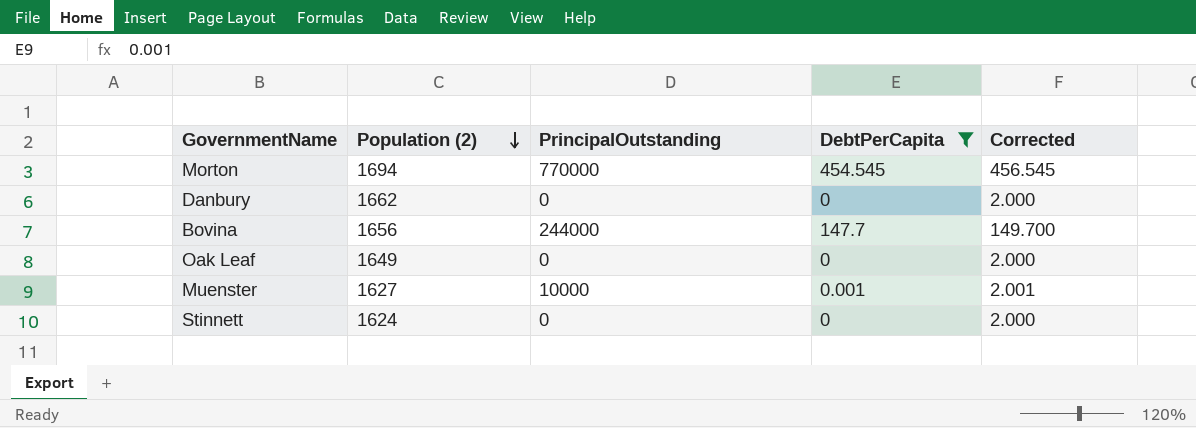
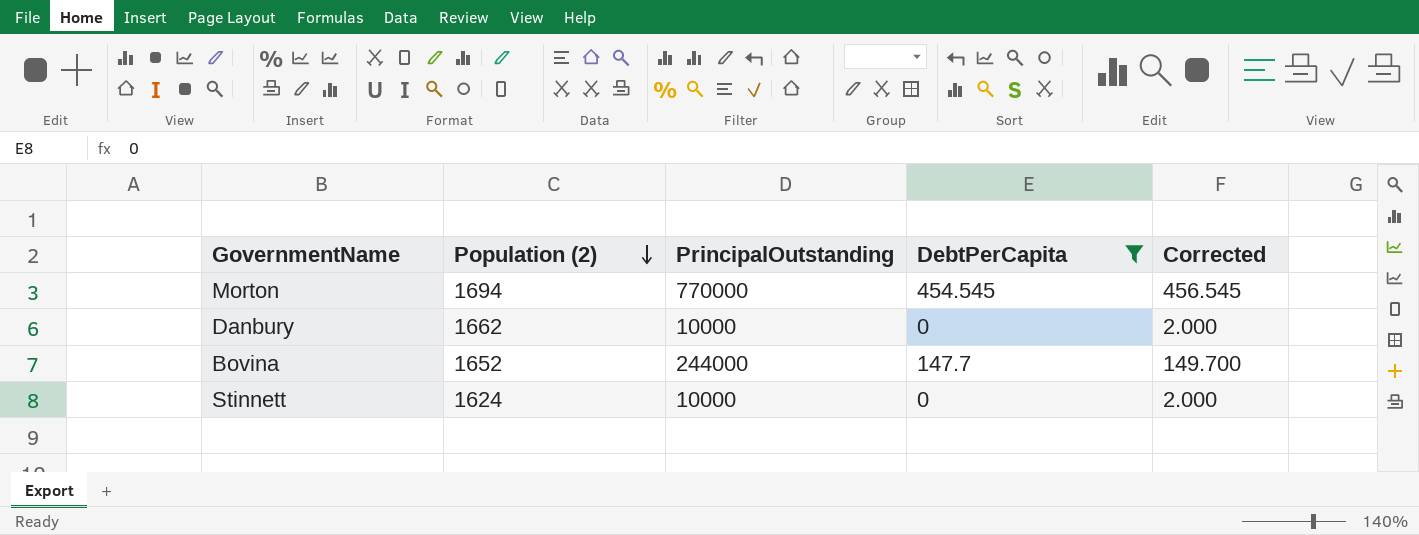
row Oak Leaf: 1649 | 0 | 0 | 2.000 -> none
row Muenster: 1627 | 10000 | 0.001 | 2.001 -> none
Danbury | PrincipalOutstanding: 0 -> 10000
Bovina | Population (2): 1656 -> 1652
Stinnett | PrincipalOutstanding: 0 -> 10000

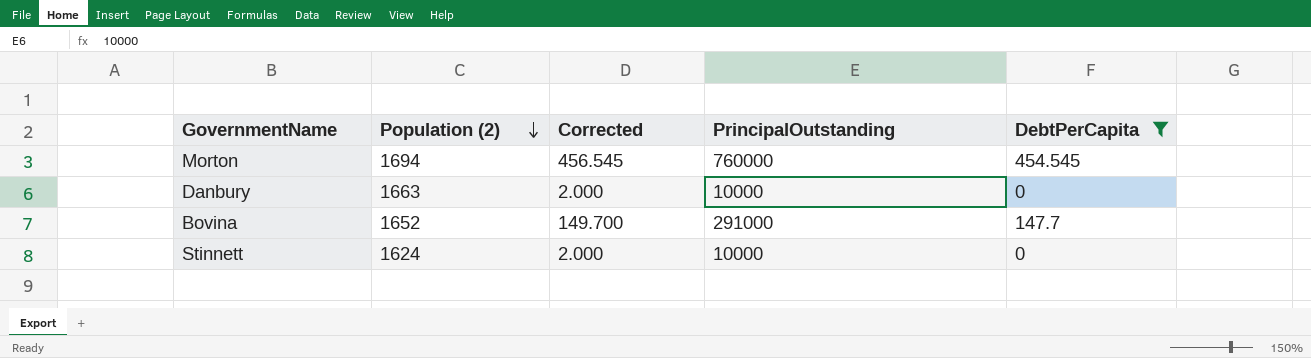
column Corrected | position: 5 -> 3
Morton | PrincipalOutstanding: 770000 -> 760000
Danbury | Population (2): 1662 -> 1663
Bovina | PrincipalOutstanding: 244000 -> 291000

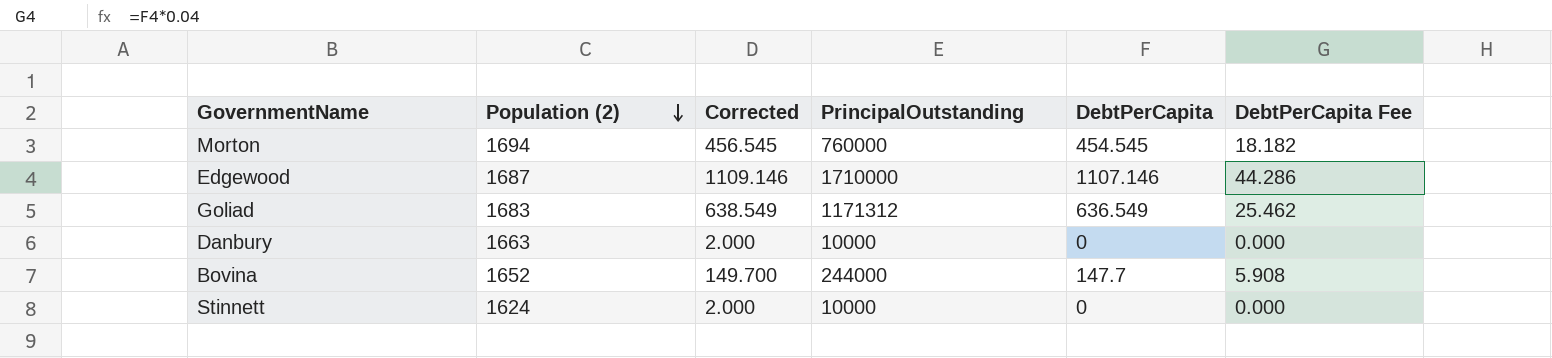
filter: DebtPerCapita <= 454.545 -> none
column DebtPerCapita Fee | formula: none -> [DebtPerCapita] * 0.04
Bovina | PrincipalOutstanding: 291000 -> 244000

